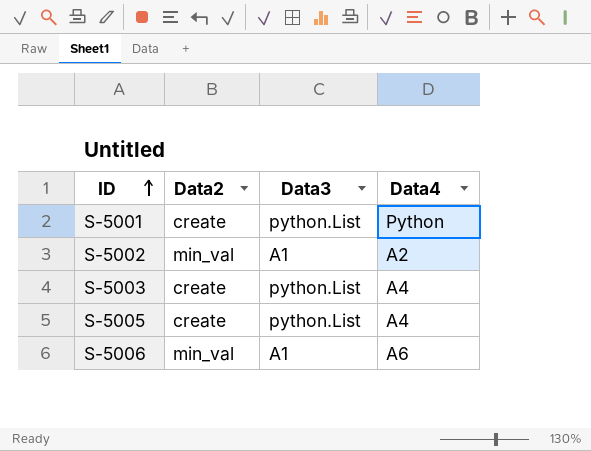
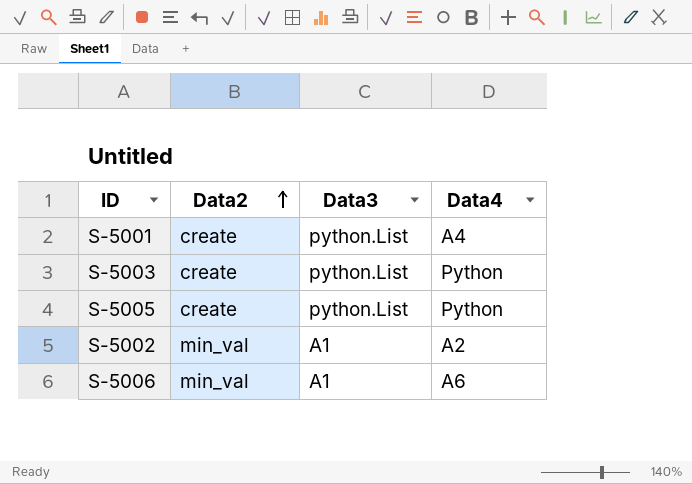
row order: ID ascending -> Data2 ascending
S-5001 | Data4: Python -> A4
S-5003 | Data4: A4 -> Python
S-5005 | Data4: A4 -> Python

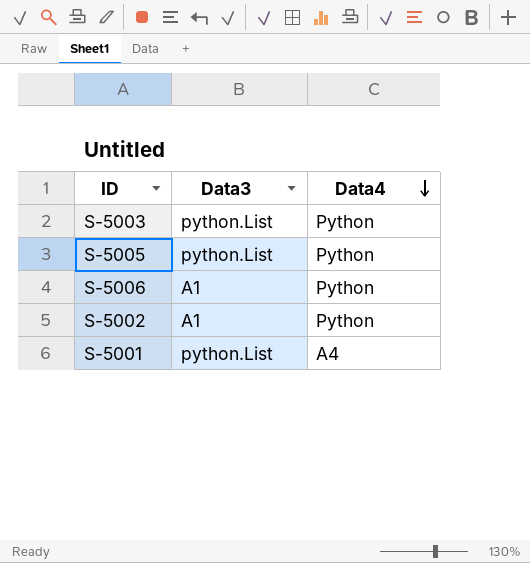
row order: Data2 ascending -> Data4 descending
column Data2 | position: 2 -> none
S-5006 | Data4: A6 -> Python
S-5002 | Data4: A2 -> Python

